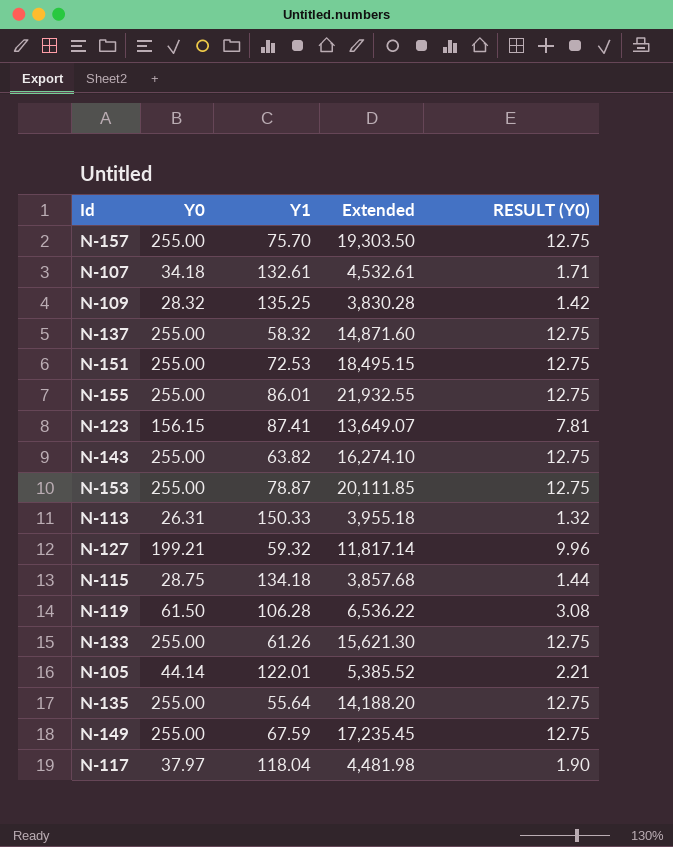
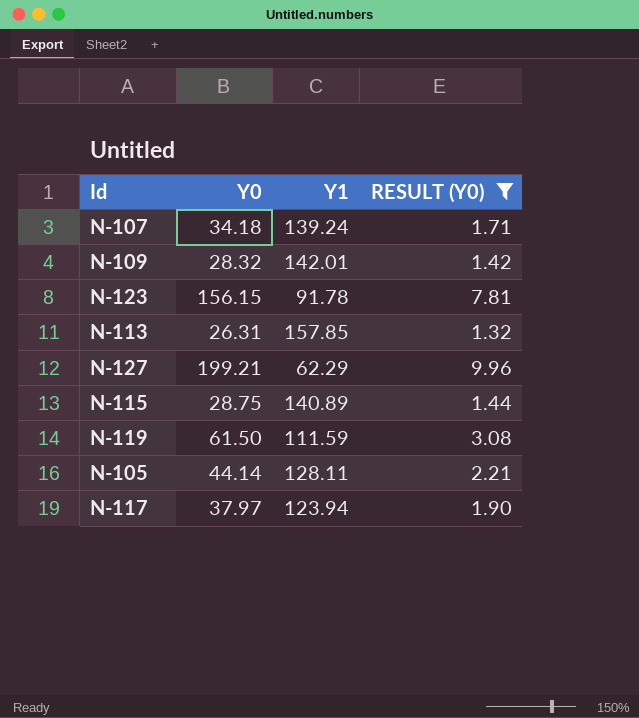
filter: none -> RESULT (Y0) != 12.75
column Extended | formula: [Y0] * [Y1] -> none
N-107 | Y1: 132.61 -> 139.24
N-109 | Y1: 135.25 -> 142.01
N-123 | Y1: 87.41 -> 91.78
N-113 | Y1: 150.33 -> 157.85
N-127 | Y1: 59.32 -> 62.29
N-115 | Y1: 134.18 -> 140.89
N-119 | Y1: 106.28 -> 111.59
N-105 | Y1: 122.01 -> 128.11
N-117 | Y1: 118.04 -> 123.94

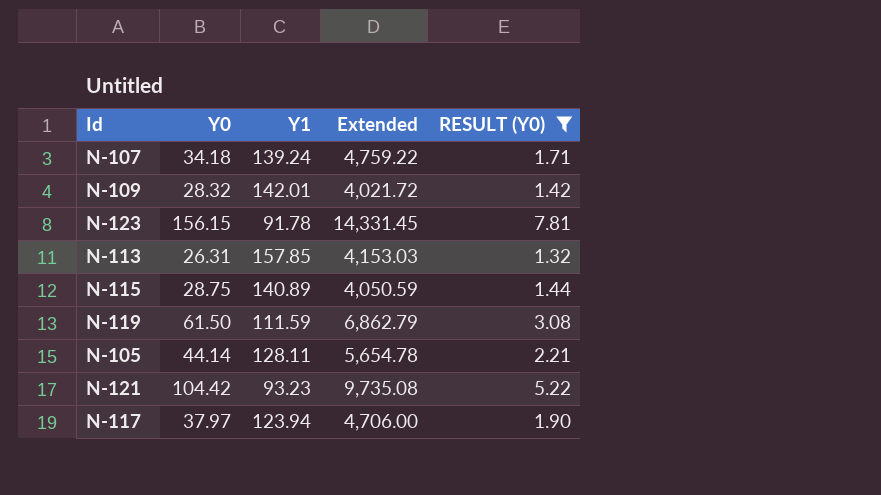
column Extended | formula: none -> [Y0] * [Y1]
row N-127: 199.21 | 62.29 | 9.96 -> none
row N-121: none -> 104.42 | 93.23 | 9,735.08 | 5.22

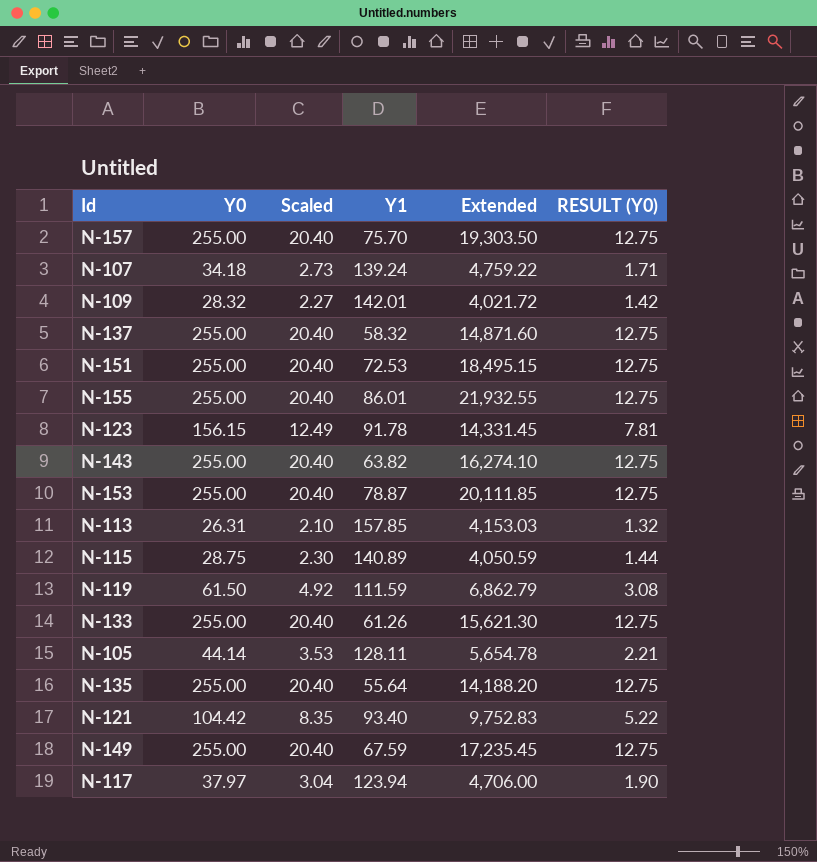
filter: RESULT (Y0) != 12.75 -> none
column Scaled | formula: none -> [Y0] * 0.08
N-121 | Y1: 93.23 -> 93.40
N-121 | Extended: 9,735.08 -> 9,752.83

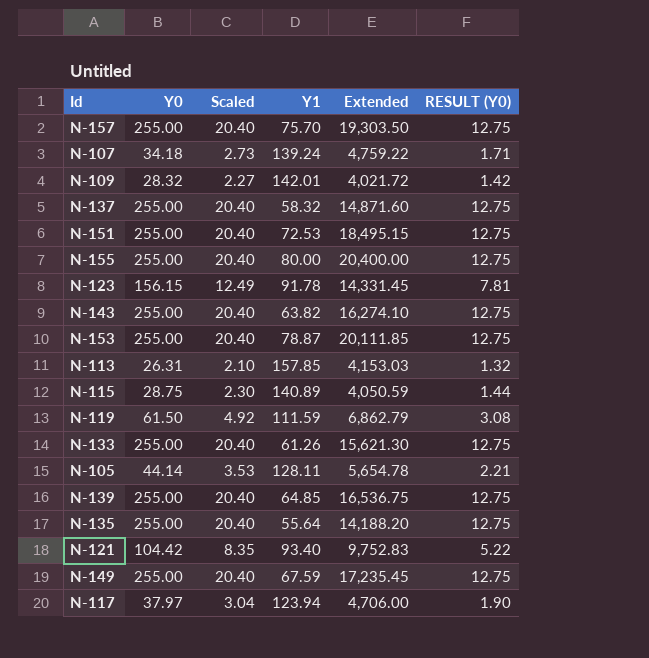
N-155 | Y1: 86.01 -> 80.00
N-155 | Extended: 21,932.55 -> 20,400.00
row N-139: none -> 255.00 | 20.40 | 64.85 | 16,536.75 | 12.75

